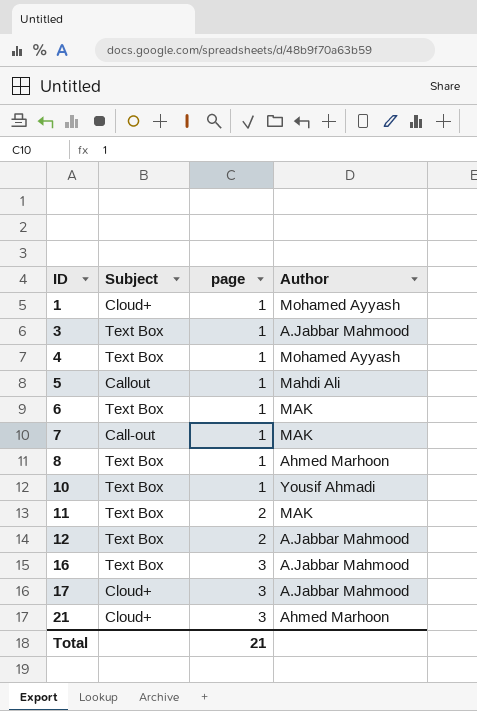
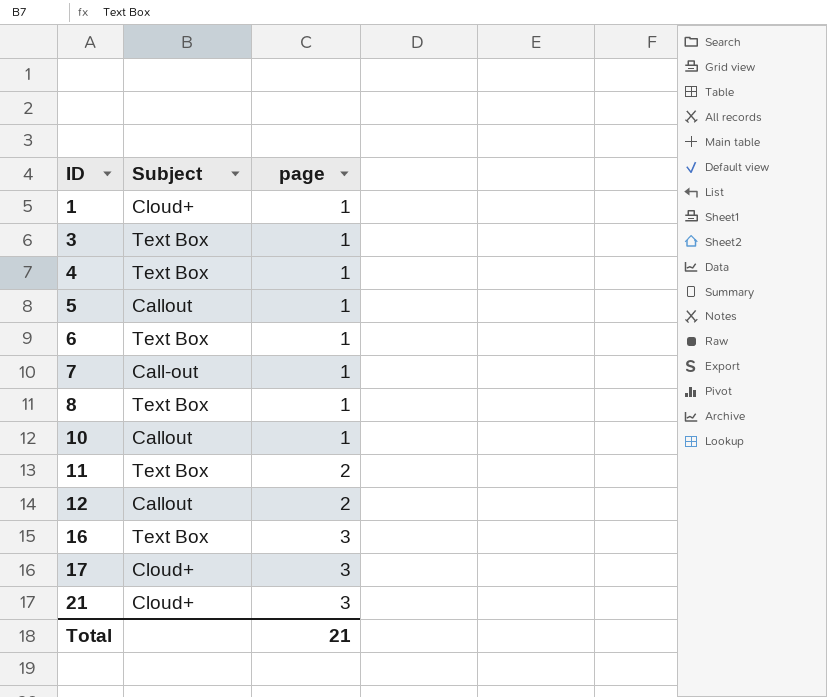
column Author | position: 4 -> none
10 | Subject: Text Box -> Callout
12 | Subject: Text Box -> Callout

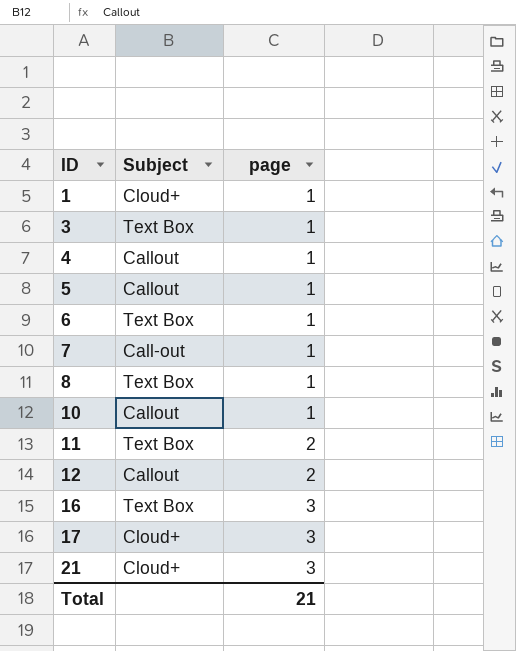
4 | Subject: Text Box -> Callout

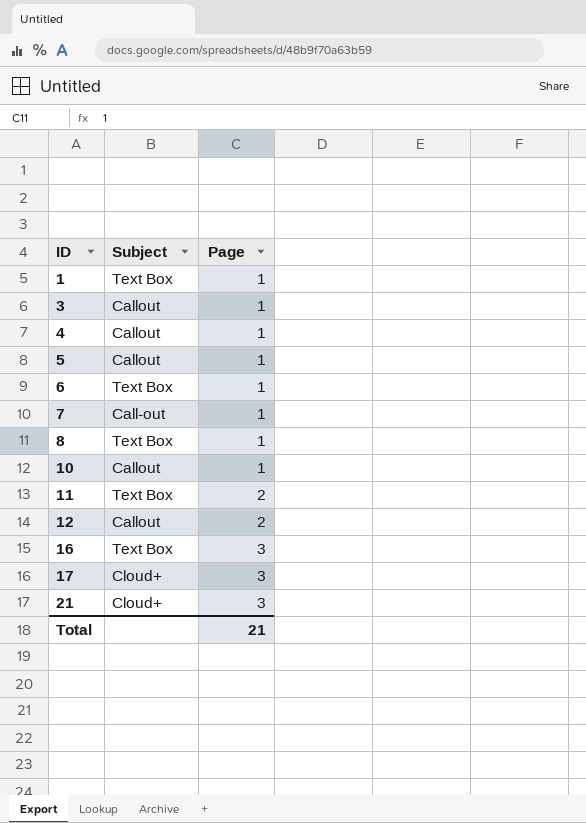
column name: page -> Page
1 | Subject: Cloud+ -> Text Box
3 | Subject: Text Box -> Callout

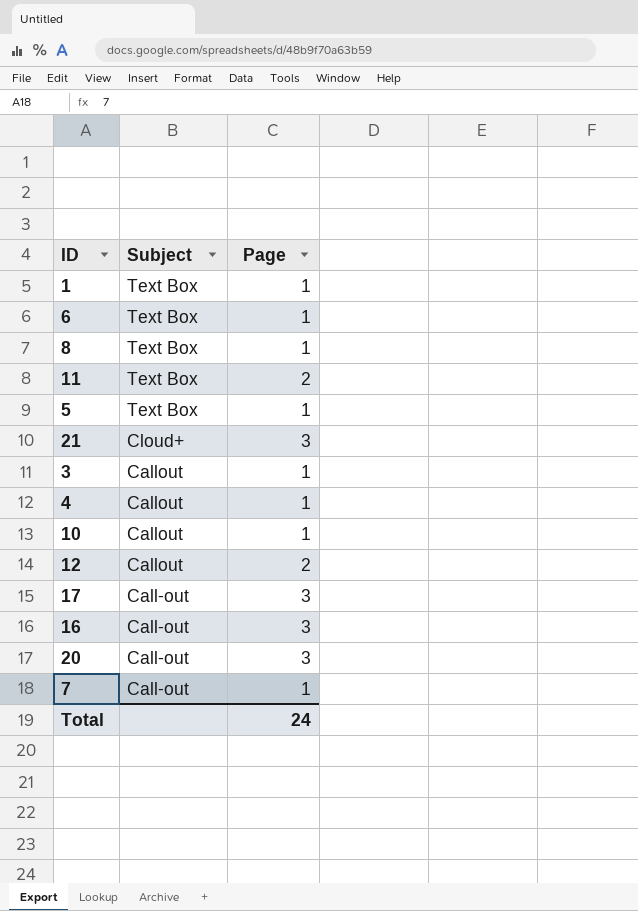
row order: ID ascending -> Subject descending
5 | Subject: Callout -> Text Box
17 | Subject: Cloud+ -> Call-out
16 | Subject: Text Box -> Call-out
row 20: none -> Call-out | 3
Total | Page: 21 -> 24

